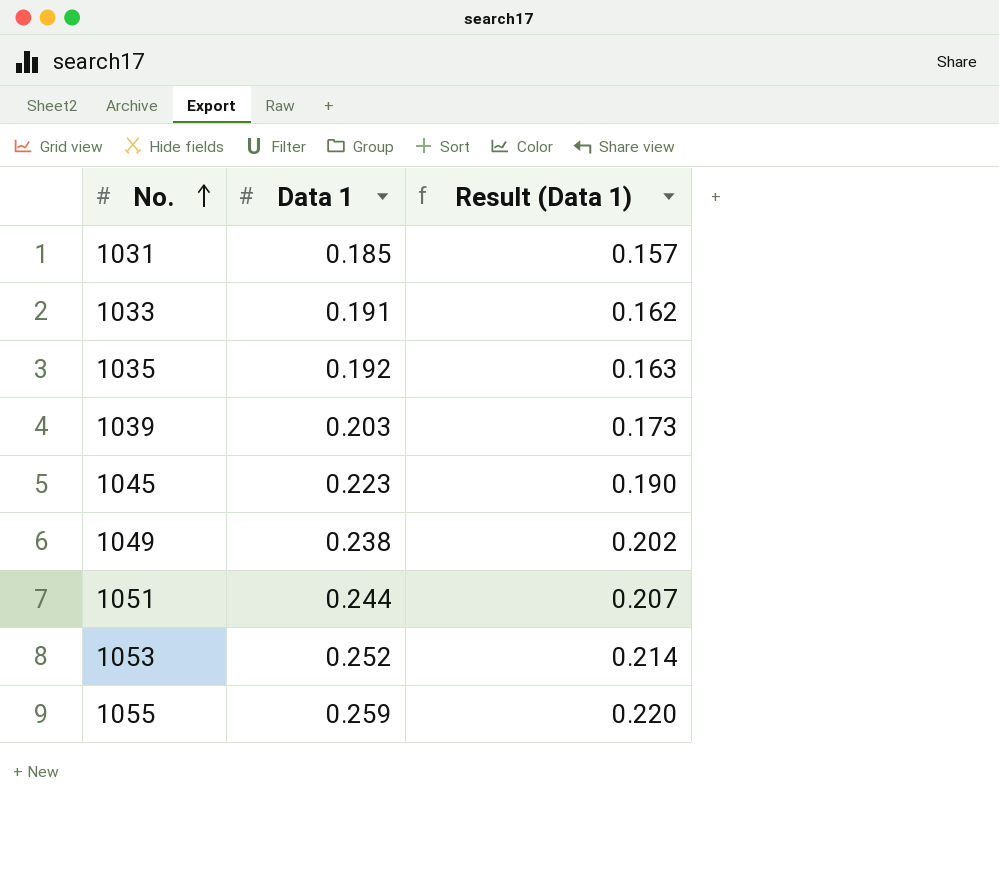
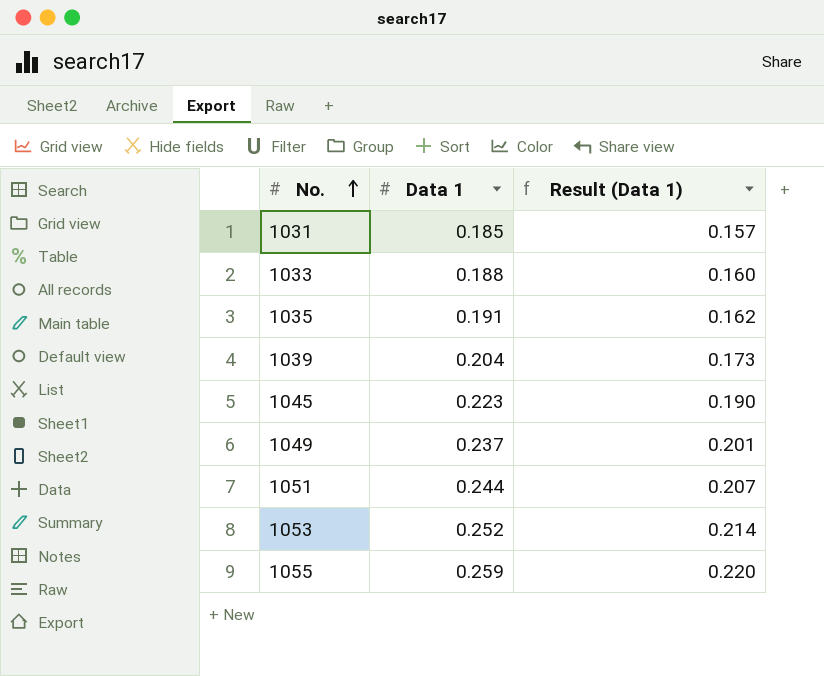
1033 | Data 1: 0.191 -> 0.188
1033 | Result (Data 1): 0.162 -> 0.160
1035 | Data 1: 0.192 -> 0.191
1035 | Result (Data 1): 0.163 -> 0.162
1039 | Data 1: 0.203 -> 0.204
1049 | Data 1: 0.238 -> 0.237
1049 | Result (Data 1): 0.202 -> 0.201

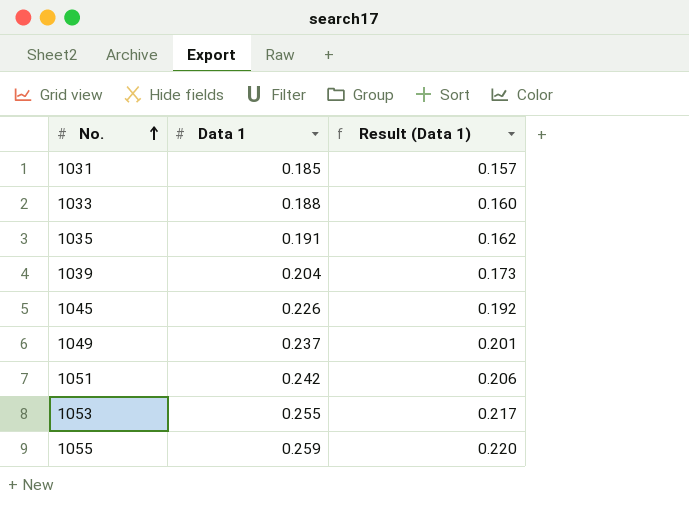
1045 | Data 1: 0.223 -> 0.226
1045 | Result (Data 1): 0.190 -> 0.192
1051 | Data 1: 0.244 -> 0.242
1051 | Result (Data 1): 0.207 -> 0.206
1053 | Data 1: 0.252 -> 0.255
1053 | Result (Data 1): 0.214 -> 0.217

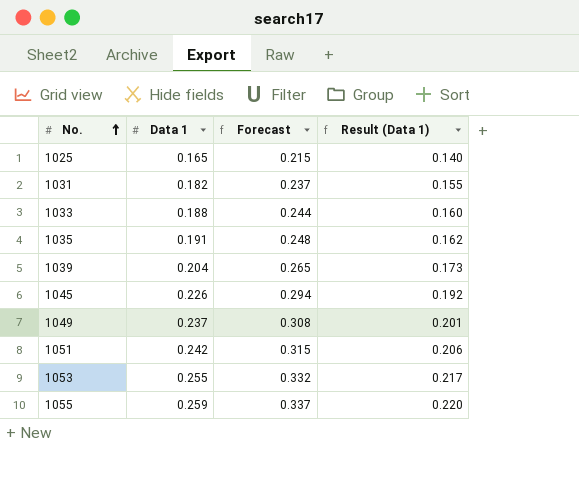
column Forecast | formula: none -> [Data 1] * 1.3
row 1025: none -> 0.165 | 0.215 | 0.140
1031 | Data 1: 0.185 -> 0.182
1031 | Result (Data 1): 0.157 -> 0.155

